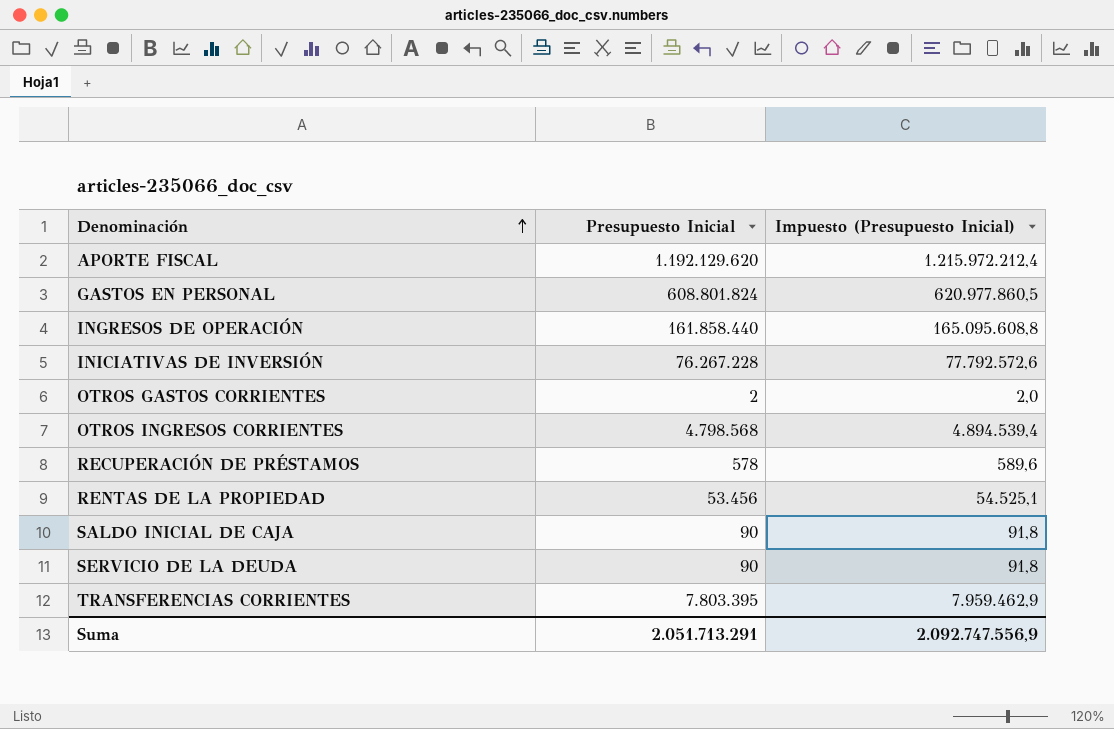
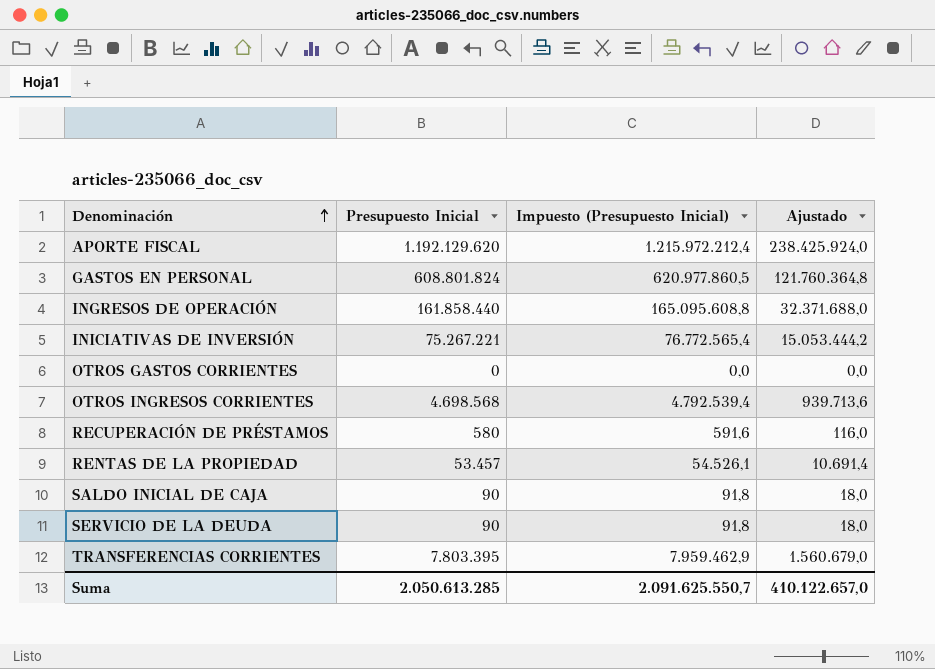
column Ajustado | formula: none -> [Presupuesto Inicial] * 0,2
INICIATIVAS DE INVERSIÓN | Presupuesto Inicial: 76.267.228 -> 75.267.221
INICIATIVAS DE INVERSIÓN | Impuesto (Presupuesto Inicial): 77.792.572,6 -> 76.772.565,4
OTROS GASTOS CORRIENTES | Presupuesto Inicial: 2 -> 0
OTROS GASTOS CORRIENTES | Impuesto (Presupuesto Inicial): 2,0 -> 0,0
OTROS INGRESOS CORRIENTES | Presupuesto Inicial: 4.798.568 -> 4.698.568
OTROS INGRESOS CORRIENTES | Impuesto (Presupuesto Inicial): 4.894.539,4 -> 4.792.539,4
RECUPERACIÓN DE PRÉSTAMOS | Presupuesto Inicial: 578 -> 580
RECUPERACIÓN DE PRÉSTAMOS | Impuesto (Presupuesto Inicial): 589,6 -> 591,6
RENTAS DE LA PROPIEDAD | Presupuesto Inicial: 53.456 -> 53.457
RENTAS DE LA PROPIEDAD | Impuesto (Presupuesto Inicial): 54.525,1 -> 54.526,1
Suma | Presupuesto Inicial: 2.051.713.291 -> 2.050.613.285
Suma | Impuesto (Presupuesto Inicial): 2.092.747.556,9 -> 2.091.625.550,7

